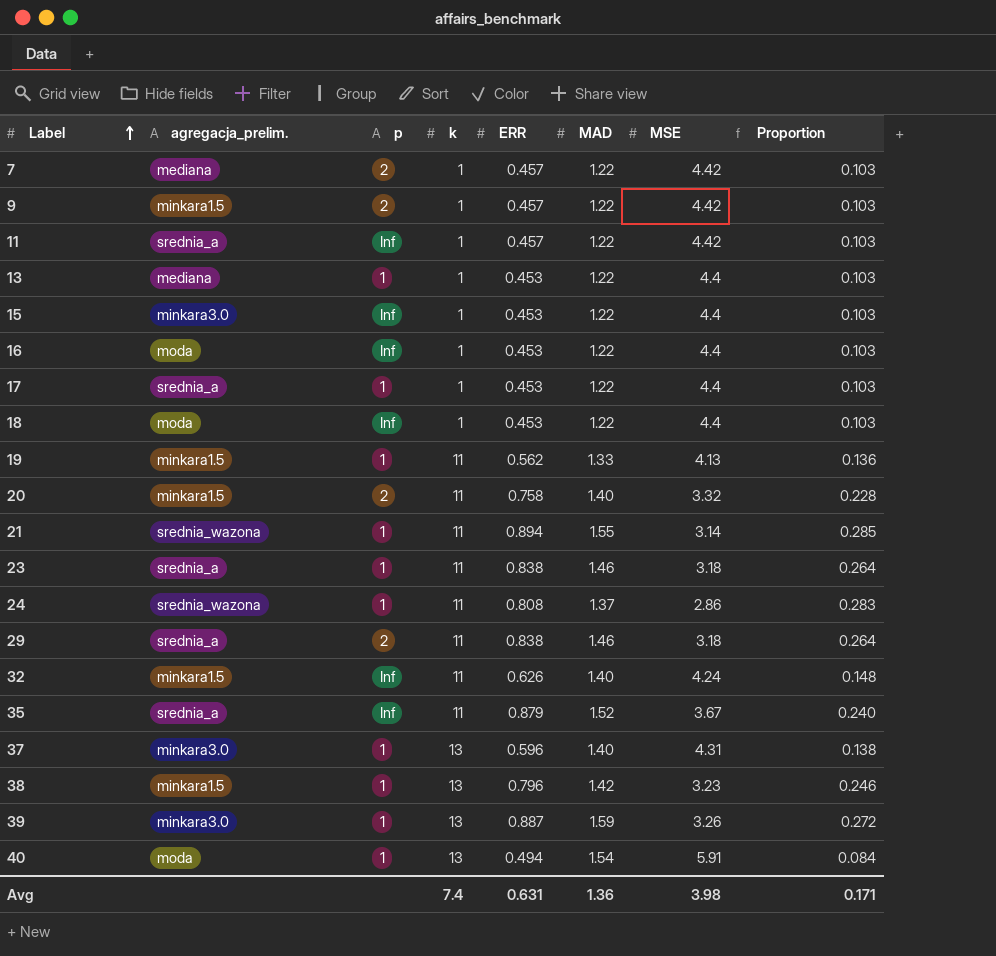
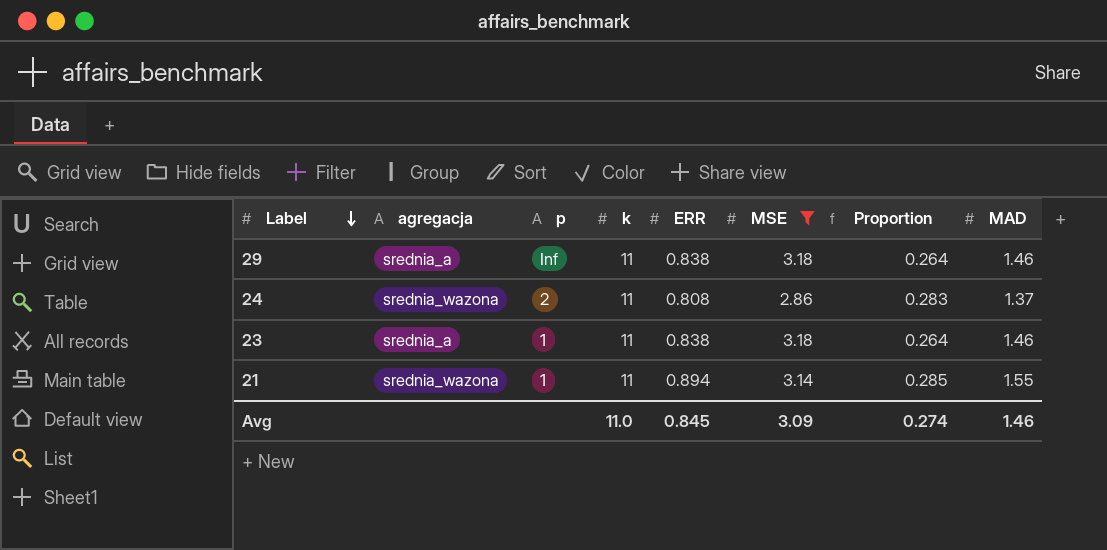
filter: none -> MSE <= 3.18
row order: Label ascending -> Label descending
column name: agregacja_prelim. -> agregacja
column MAD | position: 6 -> 8
29 | p: 2 -> Inf
24 | p: 1 -> 2
Avg | k: 7.4 -> 11.0
Avg | ERR: 0.631 -> 0.845
Avg | MSE: 3.98 -> 3.09
Avg | Proportion: 0.171 -> 0.274
Avg | MAD: 1.36 -> 1.46

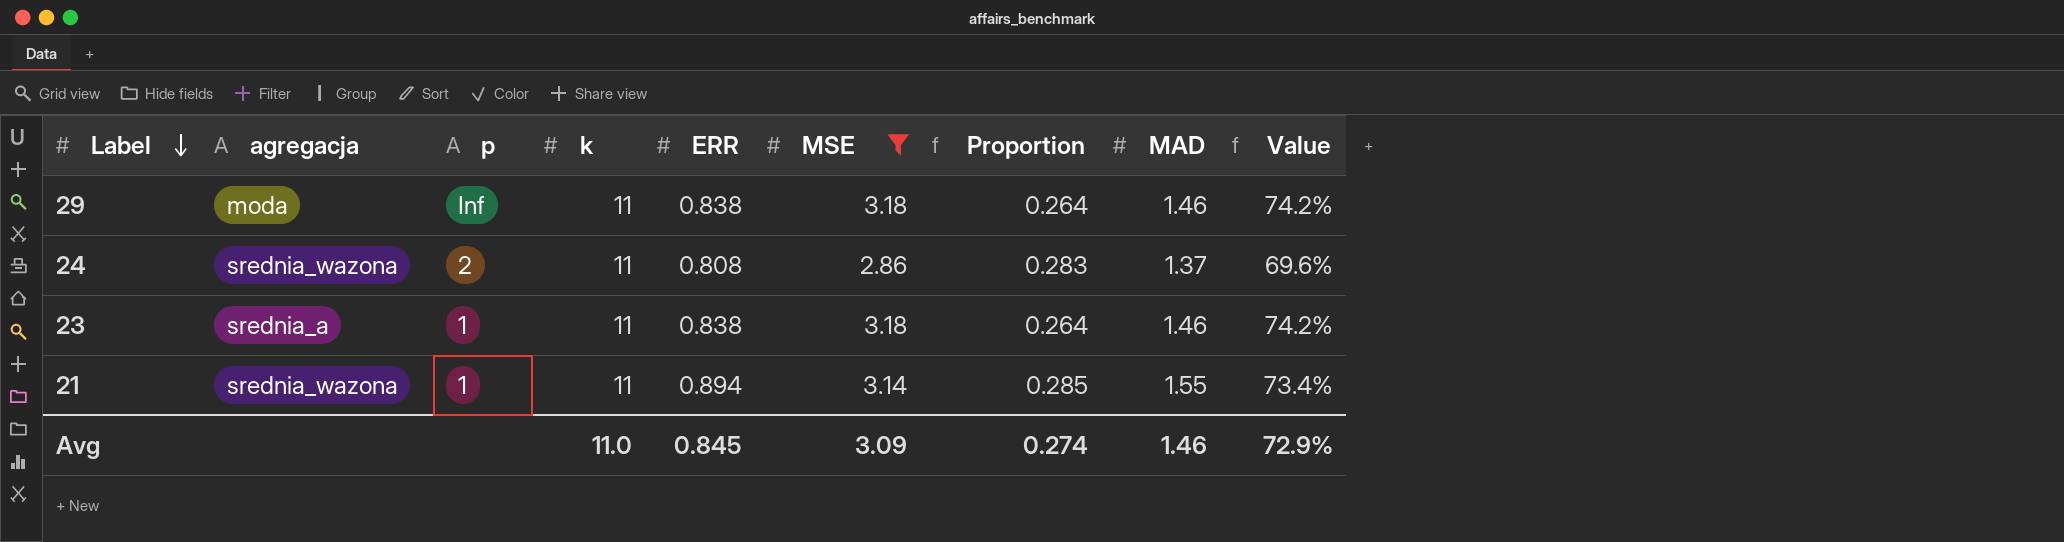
column Value | formula: none -> ([MAD] - [ERR]) / [ERR]
29 | agregacja: srednia_a -> moda

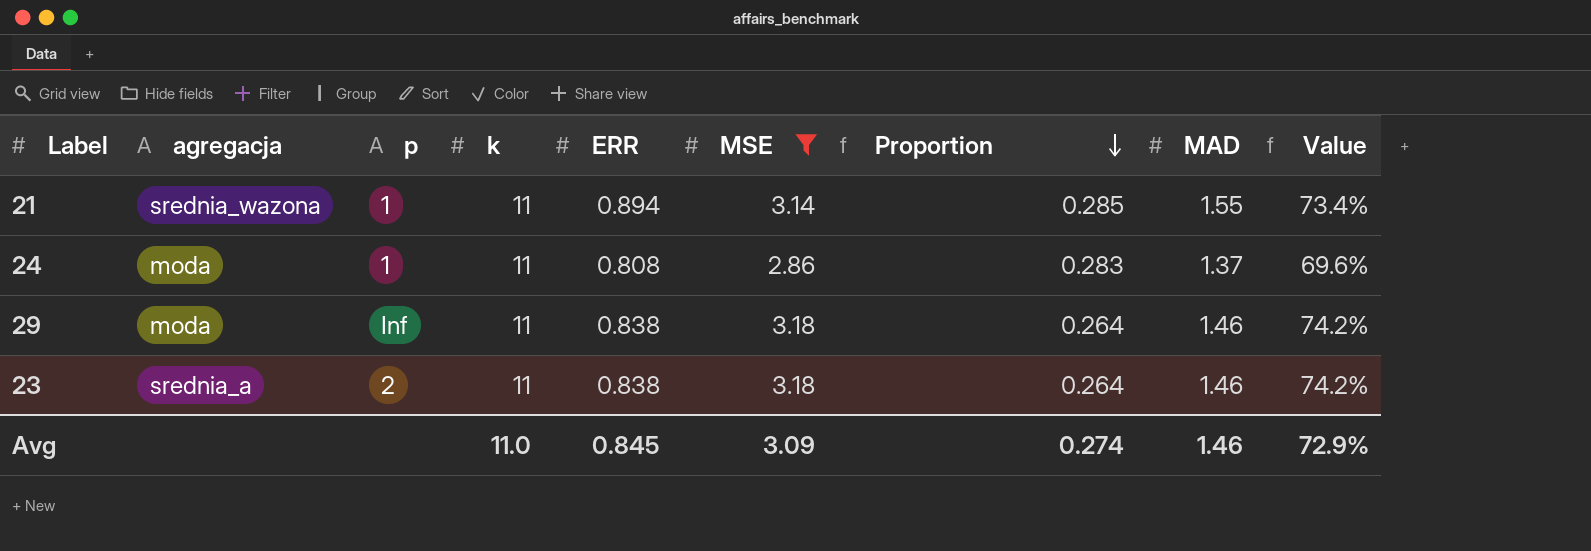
row order: Label descending -> Proportion descending
24 | agregacja: srednia_wazona -> moda
24 | p: 2 -> 1
23 | p: 1 -> 2

